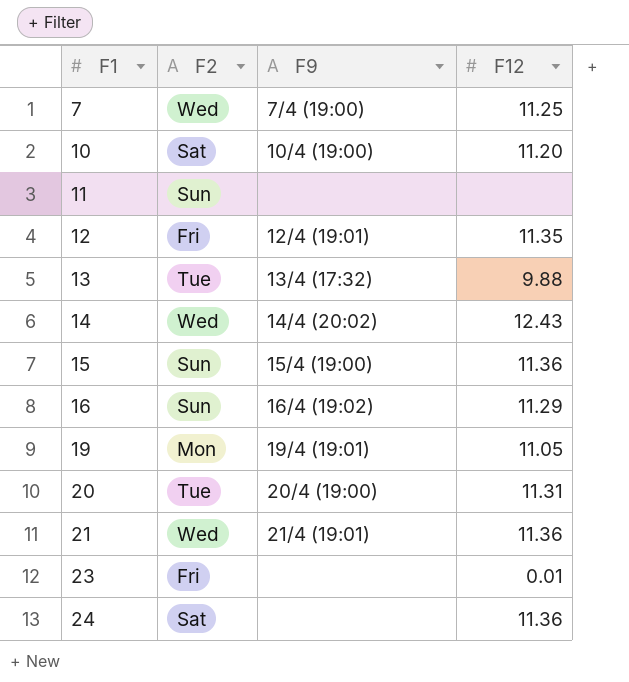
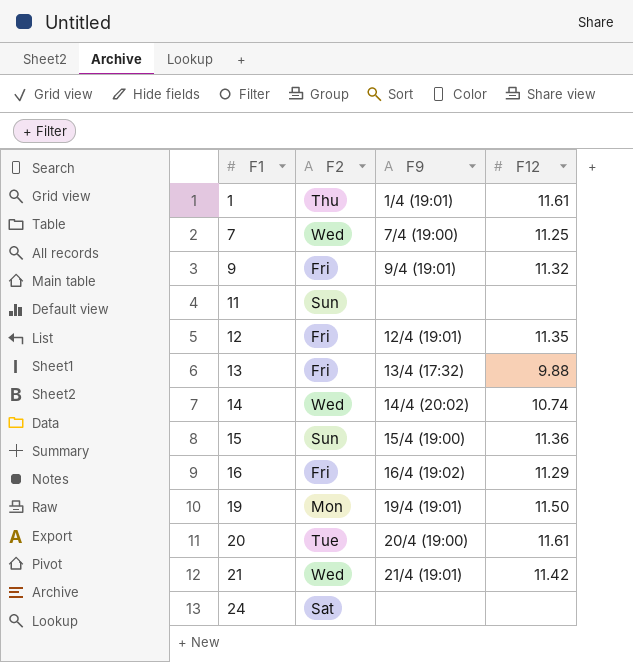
row 10: Sat | 10/4 (19:00) | 11.20 -> none
row 23: Fri | none | 0.01 -> none
row 1: none -> Thu | 1/4 (19:01) | 11.61
row 9: none -> Fri | 9/4 (19:01) | 11.32
13 | F2: Tue -> Fri
14 | F12: 12.43 -> 10.74
16 | F2: Sun -> Fri
19 | F12: 11.05 -> 11.50
20 | F12: 11.31 -> 11.61
21 | F12: 11.36 -> 11.42
24 | F12: 11.36 -> none

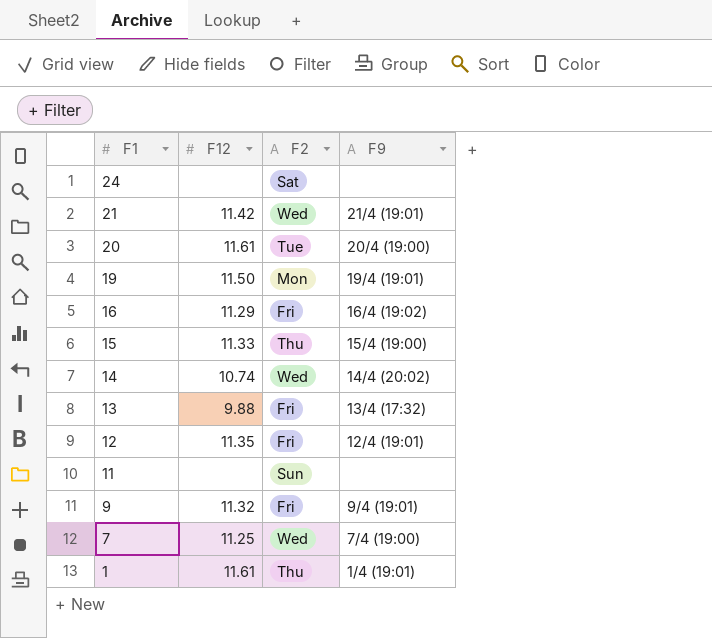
row order: F1 ascending -> F1 descending
column F12 | position: 4 -> 2
15 | F12: 11.36 -> 11.33
15 | F2: Sun -> Thu

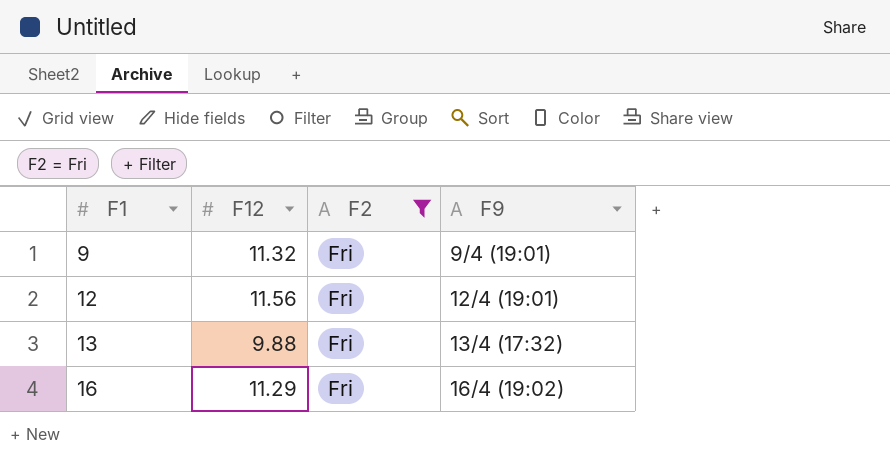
filter: none -> F2 = Fri
row order: F1 descending -> F1 ascending
12 | F12: 11.35 -> 11.56

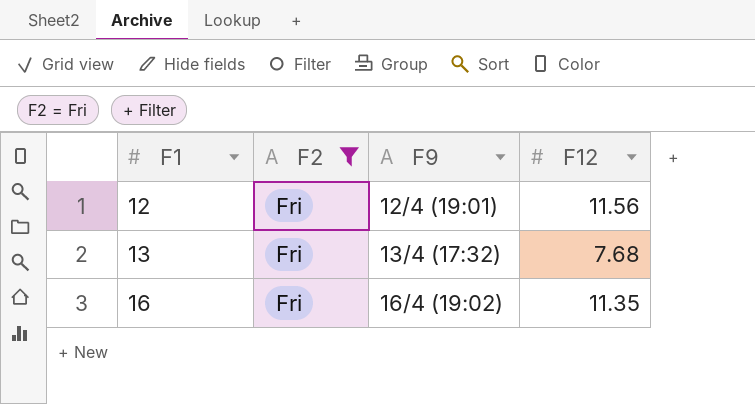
column F12 | position: 2 -> 4
row 9: 11.32 | Fri | 9/4 (19:01) -> none
13 | F12: 9.88 -> 7.68
16 | F12: 11.29 -> 11.35

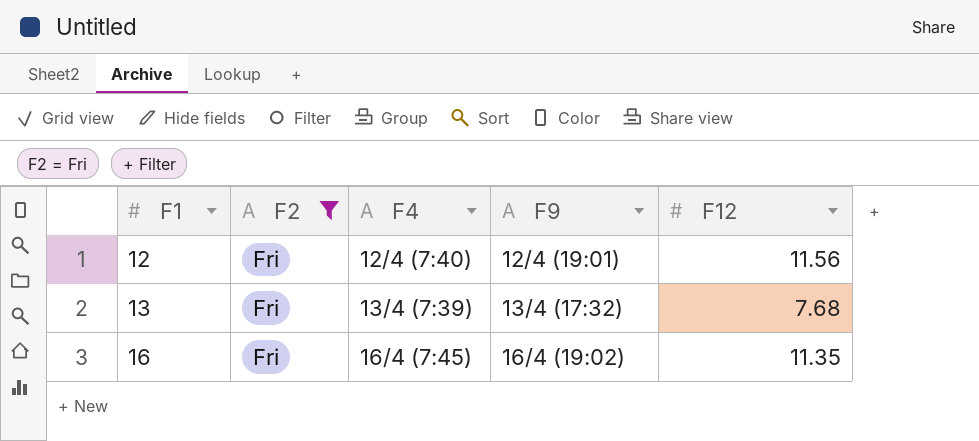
column F4 | position: none -> 3

